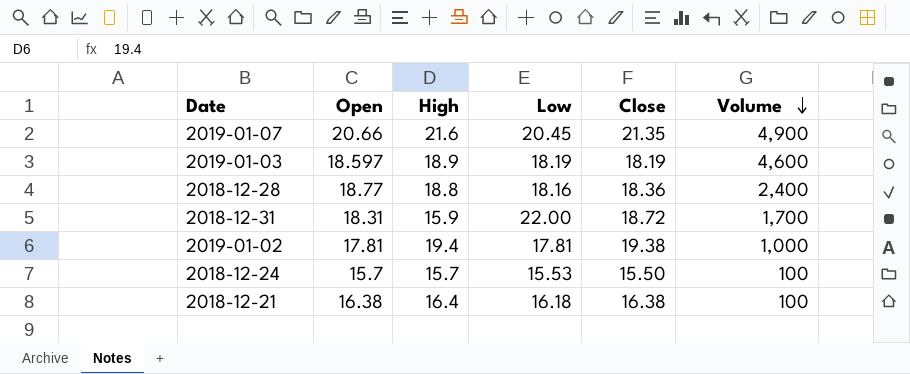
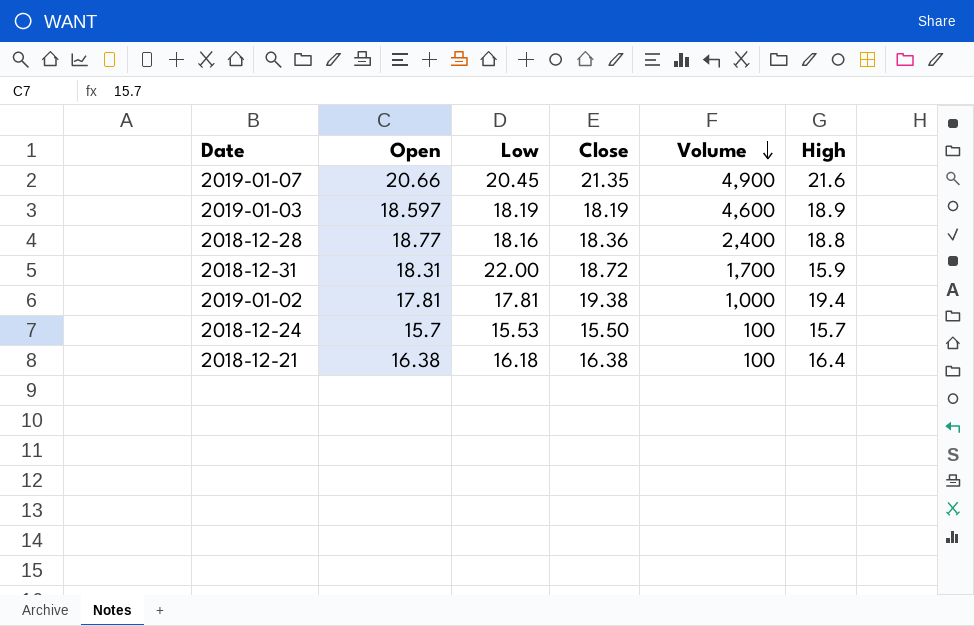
column High | position: 3 -> 6

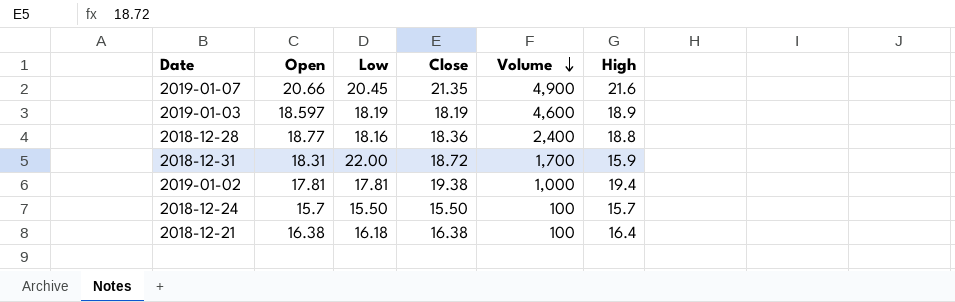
2018-12-24 | Low: 15.53 -> 15.50

